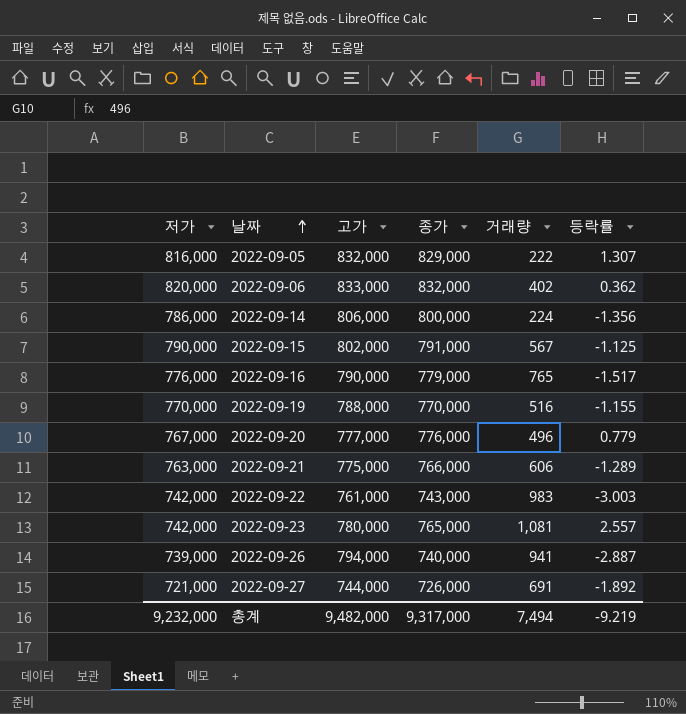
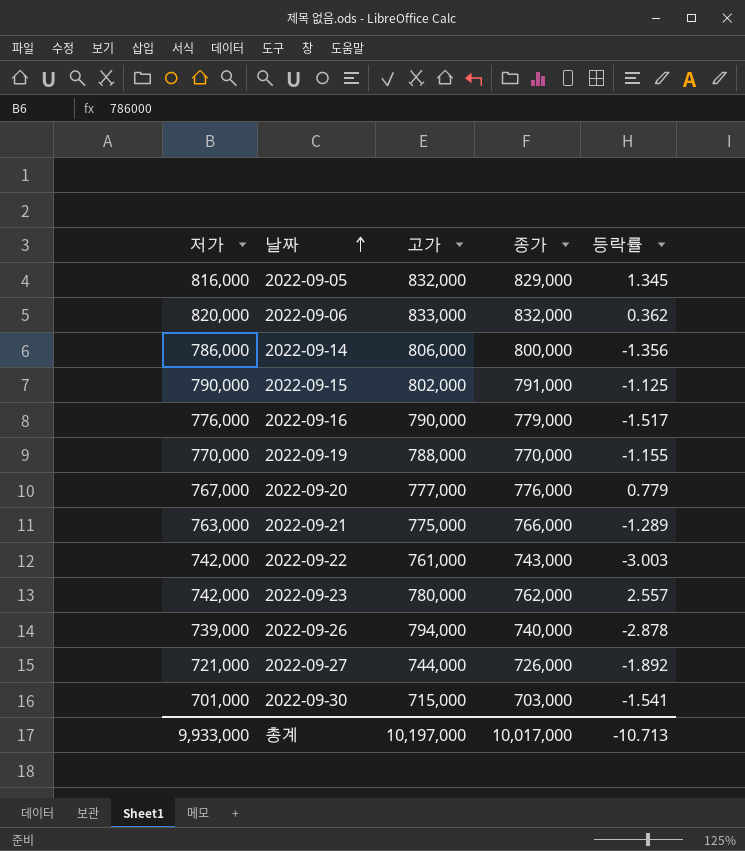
column 거래량 | position: 5 -> none
2022-09-05 | 등락률: 1.307 -> 1.345
2022-09-23 | 종가: 765,000 -> 762,000
2022-09-26 | 등락률: -2.887 -> -2.878
row 2022-09-30: none -> 701,000 | 715,000 | 703,000 | -1.541
총계 | 저가: 9,232,000 -> 9,933,000
총계 | 고가: 9,482,000 -> 10,197,000
총계 | 종가: 9,317,000 -> 10,017,000
총계 | 등락률: -9.219 -> -10.713

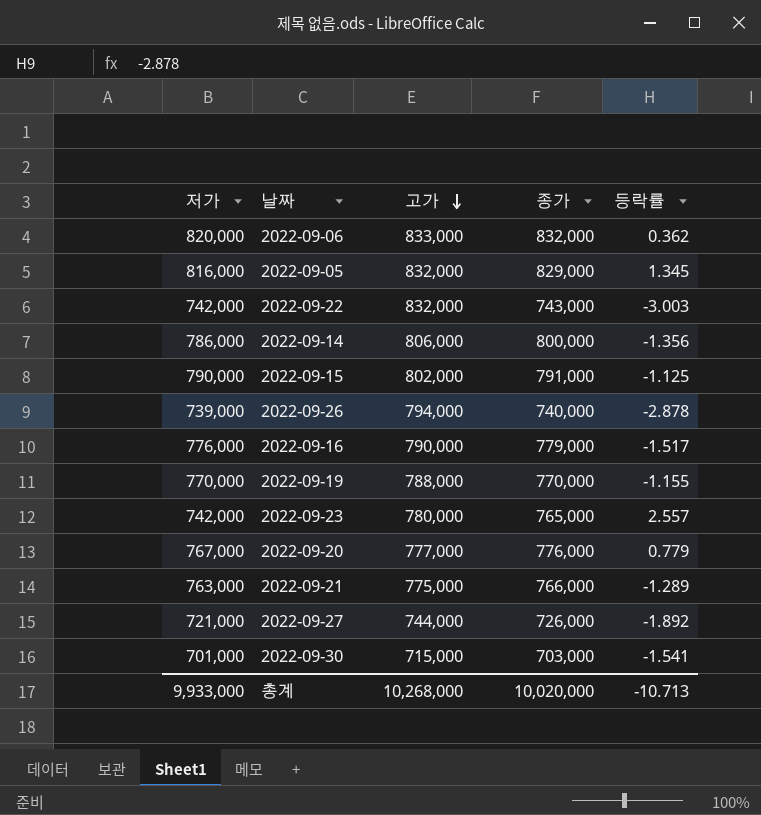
row order: 날짜 ascending -> 고가 descending
2022-09-22 | 고가: 761,000 -> 832,000
2022-09-23 | 종가: 762,000 -> 765,000
총계 | 고가: 10,197,000 -> 10,268,000
총계 | 종가: 10,017,000 -> 10,020,000

